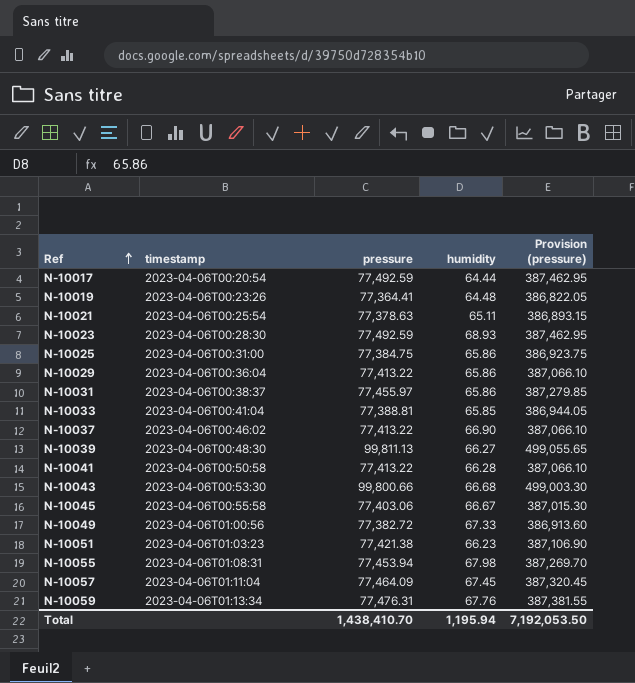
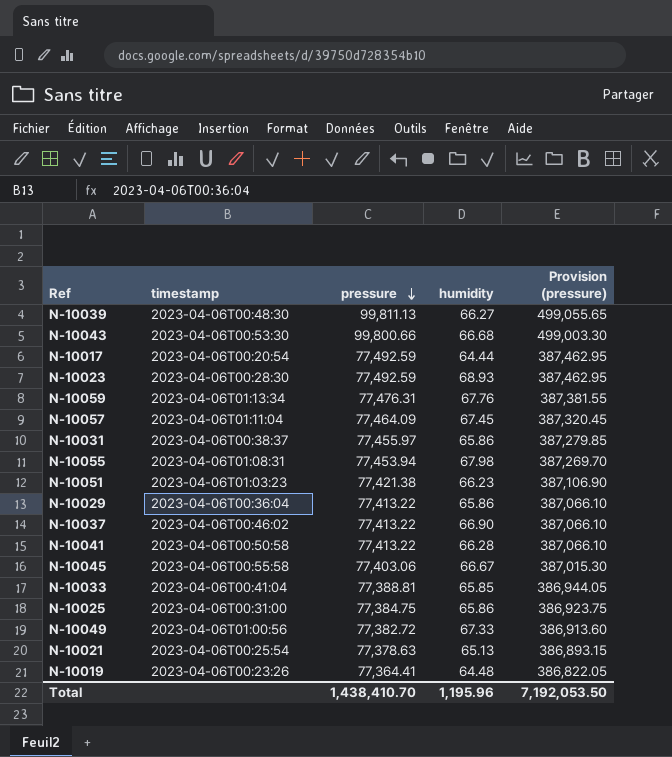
row order: Ref ascending -> pressure descending
N-10021 | humidity: 65.11 -> 65.13
Total | humidity: 1,195.94 -> 1,195.96

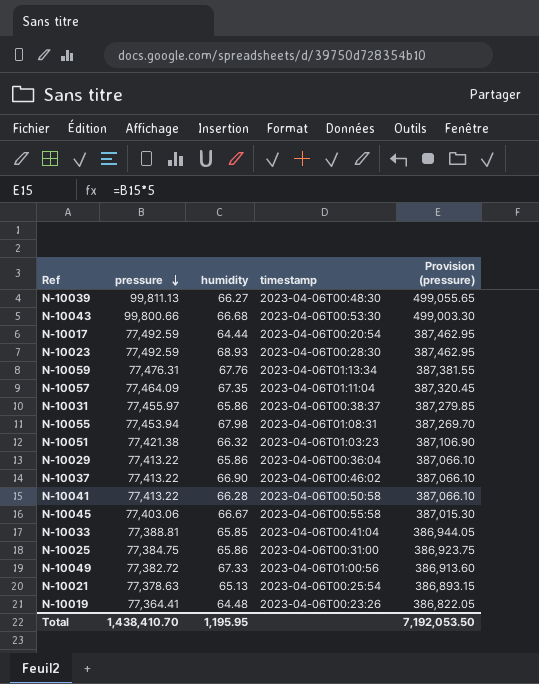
column timestamp | position: 2 -> 4
N-10057 | humidity: 67.45 -> 67.35
N-10051 | humidity: 66.23 -> 66.32
Total | humidity: 1,195.96 -> 1,195.95

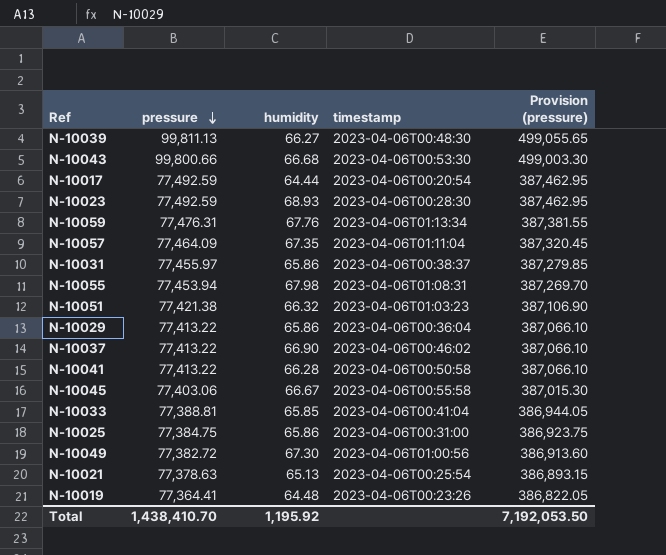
N-10049 | humidity: 67.33 -> 67.30
Total | humidity: 1,195.95 -> 1,195.92

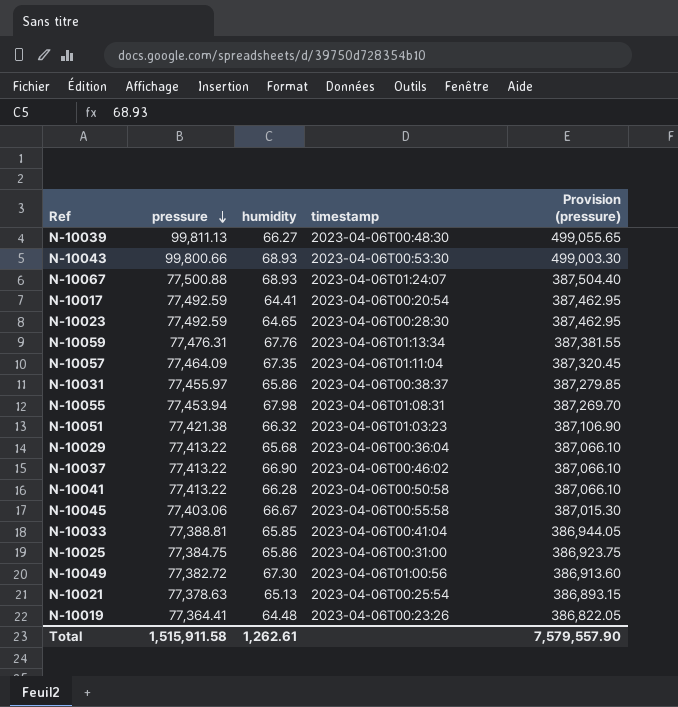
N-10043 | humidity: 66.68 -> 68.93
row N-10067: none -> 77,500.88 | 68.93 | 2023-04-06T01:24:07 | 387,504.40
N-10017 | humidity: 64.44 -> 64.41
N-10023 | humidity: 68.93 -> 64.65
N-10029 | humidity: 65.86 -> 65.68
Total | pressure: 1,438,410.70 -> 1,515,911.58
Total | humidity: 1,195.92 -> 1,262.61
Total | Provision (pressure): 7,192,053.50 -> 7,579,557.90

